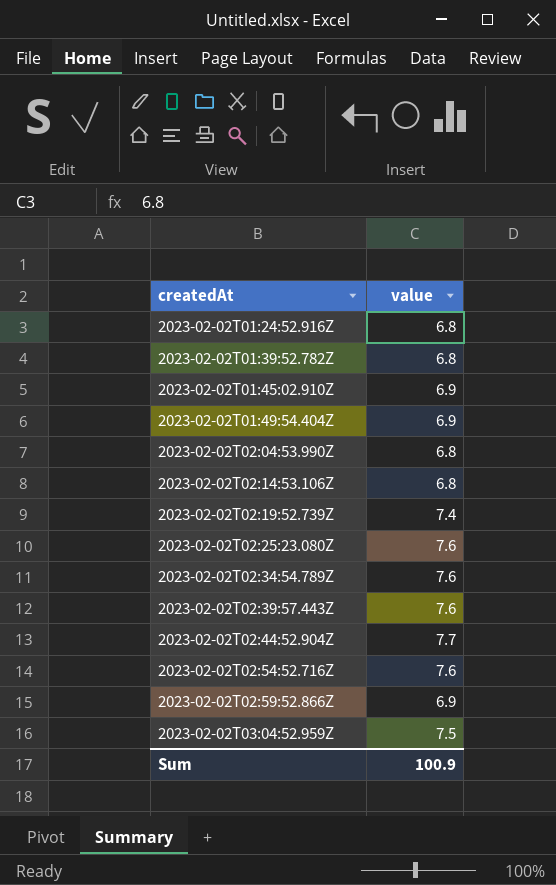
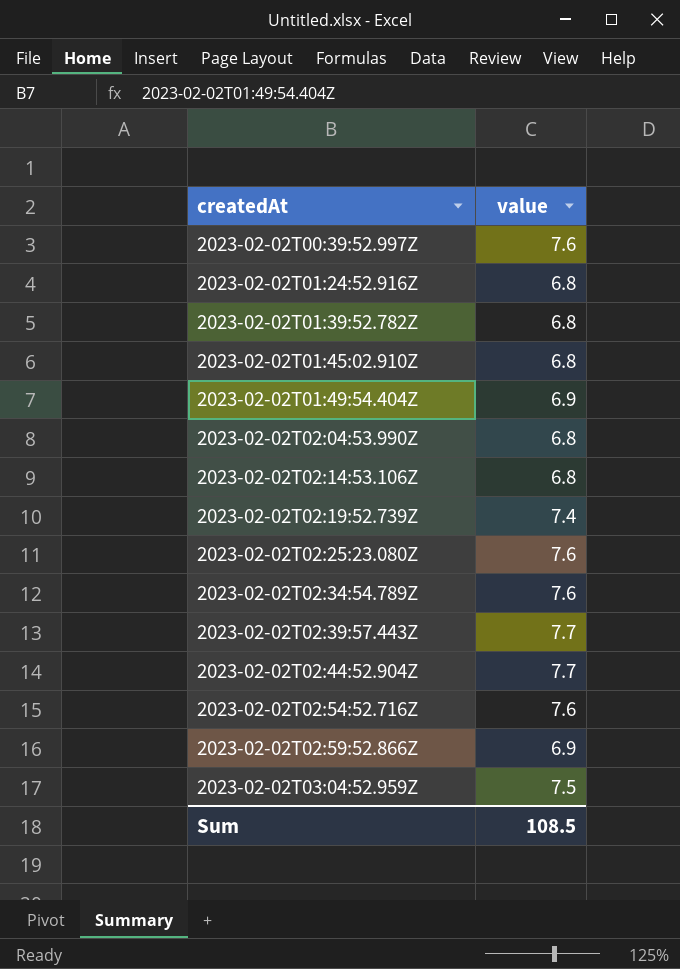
row 2023-02-02T00:39:52.997Z: none -> 7.6
2023-02-02T01:45:02.910Z | value: 6.9 -> 6.8
2023-02-02T02:39:57.443Z | value: 7.6 -> 7.7
Sum | value: 100.9 -> 108.5

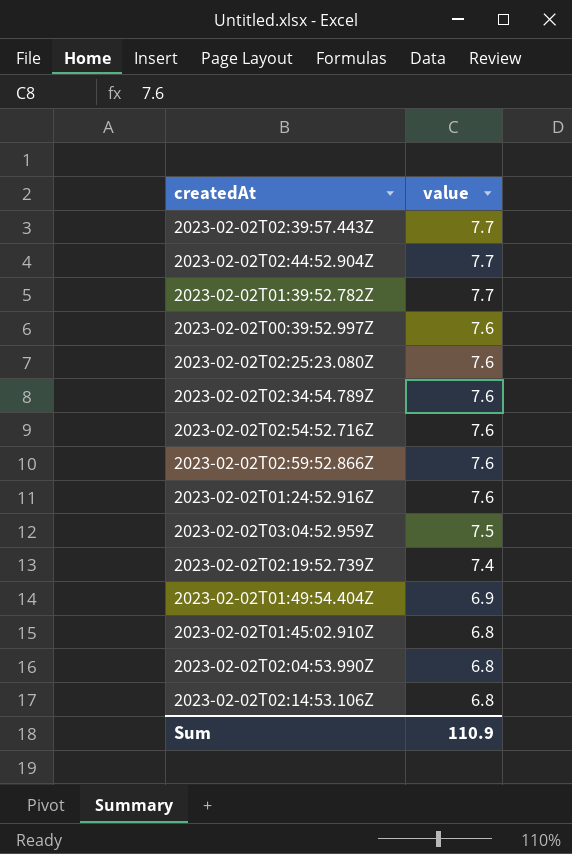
row order: createdAt ascending -> value descending
2023-02-02T01:39:52.782Z | value: 6.8 -> 7.7
2023-02-02T02:59:52.866Z | value: 6.9 -> 7.6
2023-02-02T01:24:52.916Z | value: 6.8 -> 7.6
Sum | value: 108.5 -> 110.9

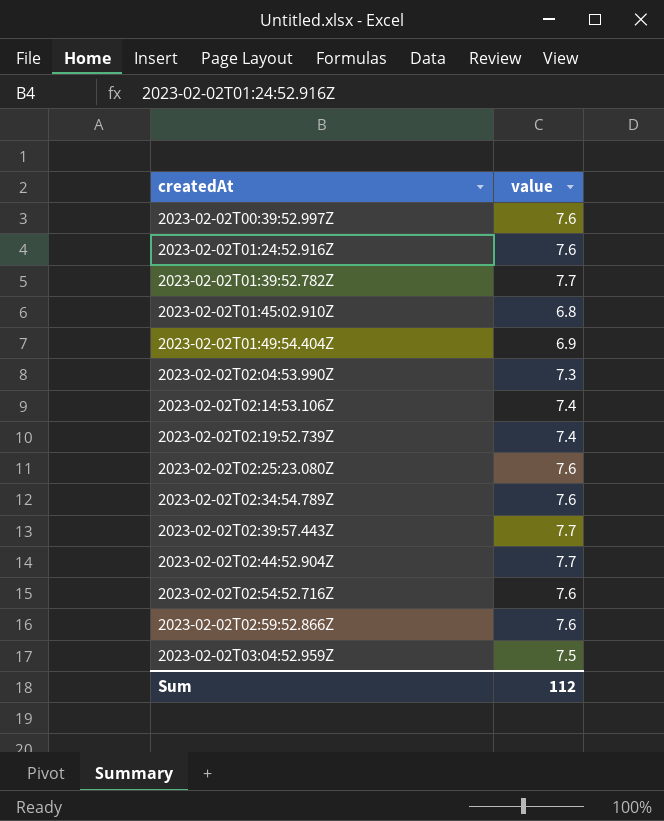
row order: value descending -> createdAt ascending
2023-02-02T02:04:53.990Z | value: 6.8 -> 7.3
2023-02-02T02:14:53.106Z | value: 6.8 -> 7.4
Sum | value: 110.9 -> 112

